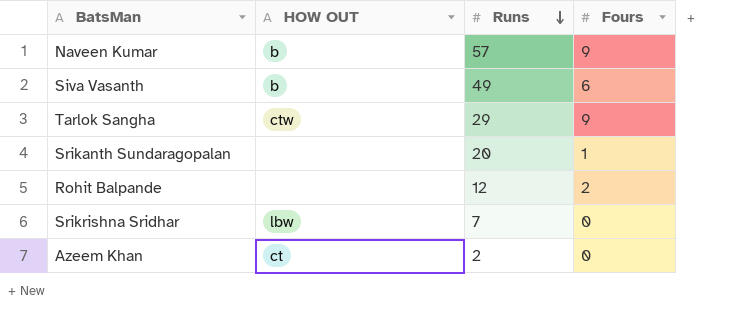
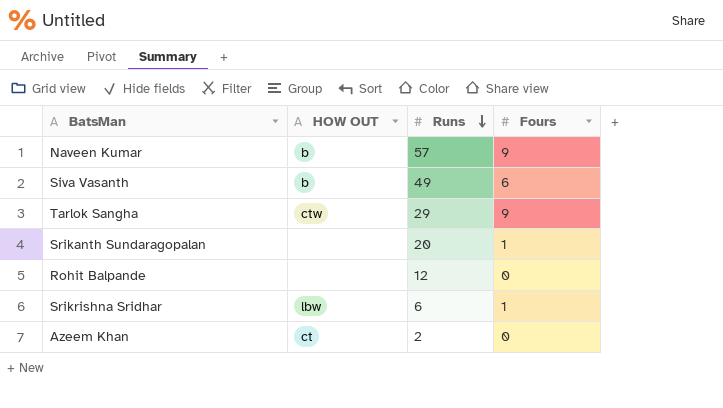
Rohit Balpande | Fours: 2 -> 0
Srikrishna Sridhar | Runs: 7 -> 6
Srikrishna Sridhar | Fours: 0 -> 1

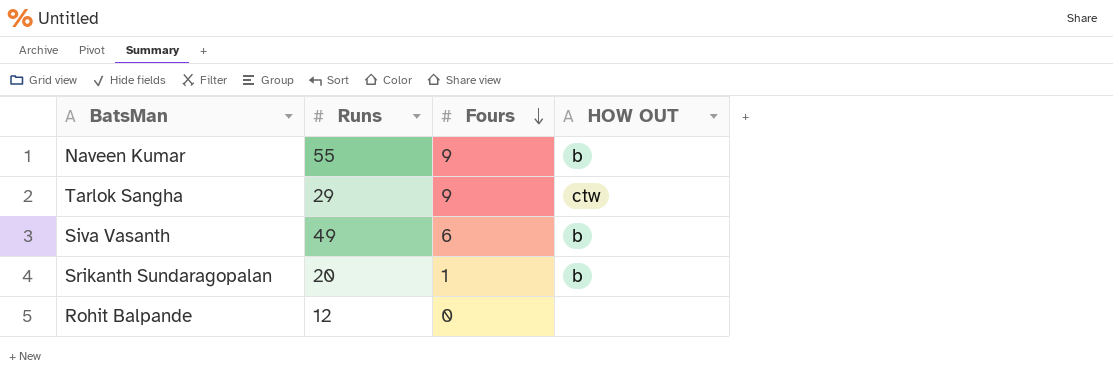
row order: Runs descending -> Fours descending
column HOW OUT | position: 2 -> 4
row Srikrishna Sridhar: lbw | 6 | 1 -> none
row Azeem Khan: ct | 2 | 0 -> none
Naveen Kumar | Runs: 57 -> 55
Srikanth Sundaragopalan | HOW OUT: none -> b

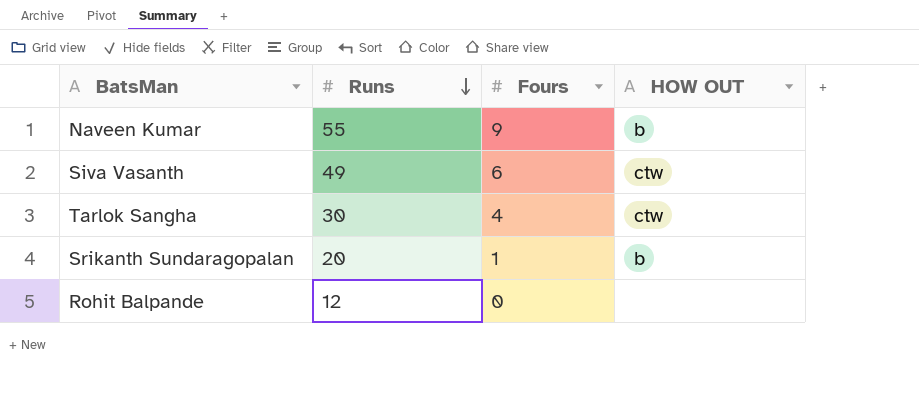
row order: Fours descending -> Runs descending
Siva Vasanth | HOW OUT: b -> ctw
Tarlok Sangha | Runs: 29 -> 30
Tarlok Sangha | Fours: 9 -> 4

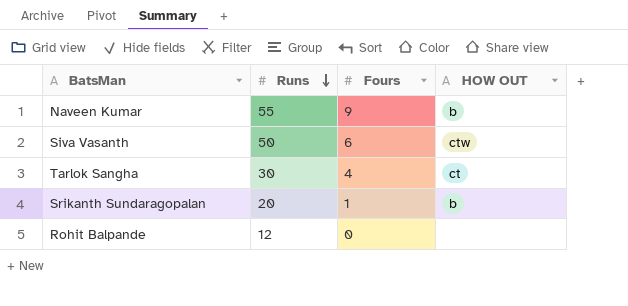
Siva Vasanth | Runs: 49 -> 50
Tarlok Sangha | HOW OUT: ctw -> ct

